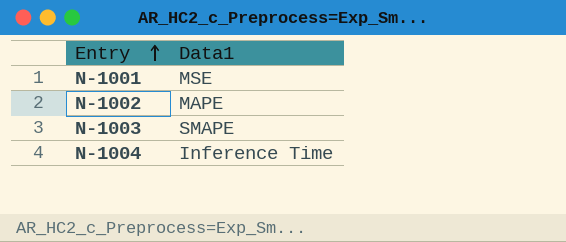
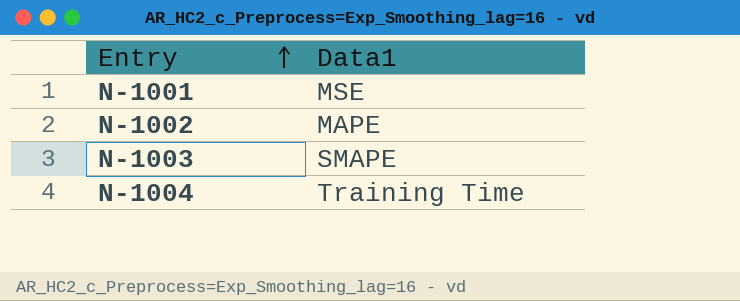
N-1004 | Data1: Inference Time -> Training Time

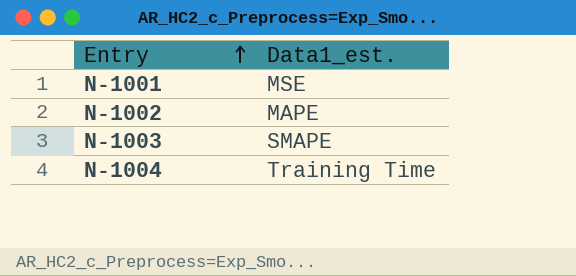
column name: Data1 -> Data1_est.

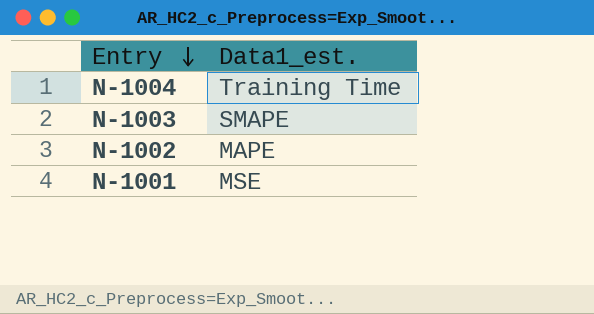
row order: Entry ascending -> Entry descending

